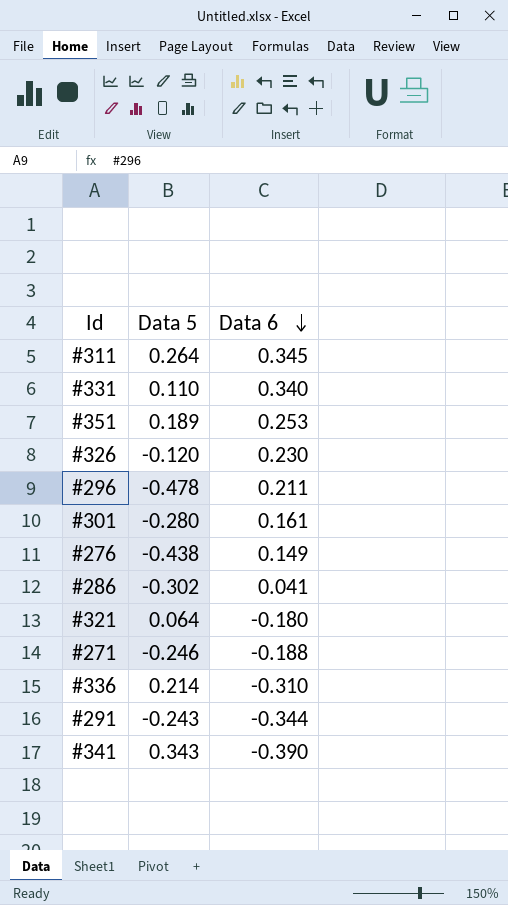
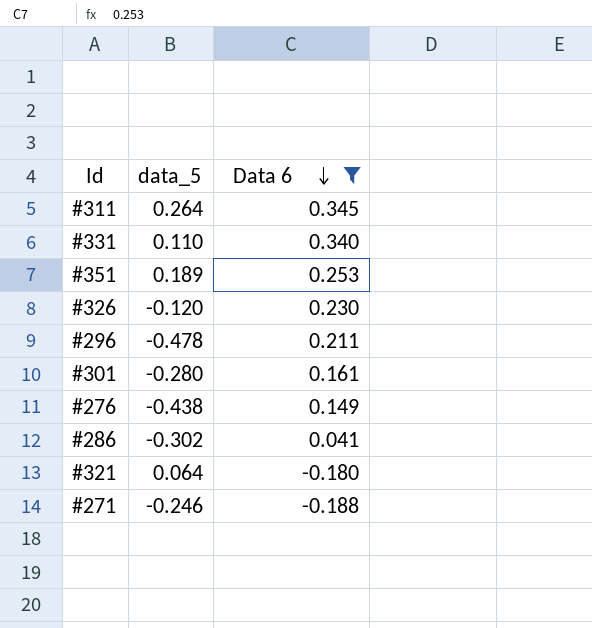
filter: none -> Data 6 >= -0.188
column name: Data 5 -> data_5

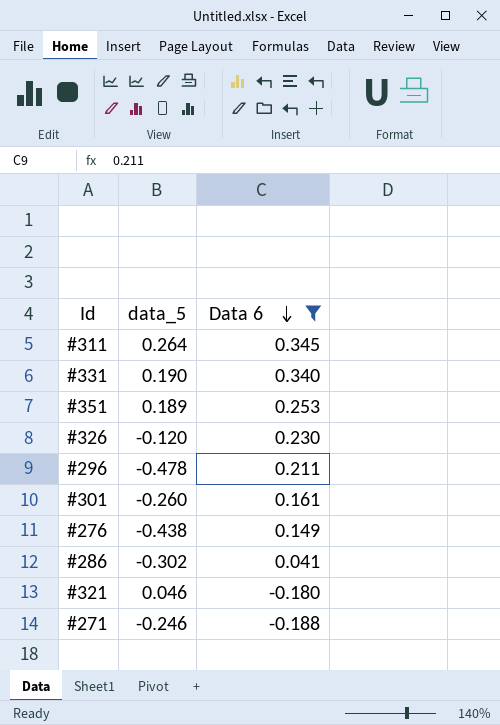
#331 | data_5: 0.110 -> 0.190
#301 | data_5: -0.280 -> -0.260
#321 | data_5: 0.064 -> 0.046

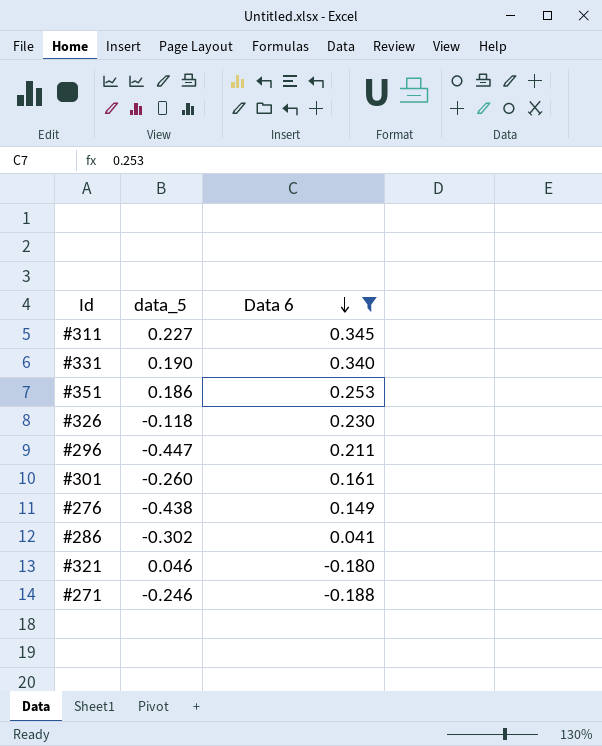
#311 | data_5: 0.264 -> 0.227
#351 | data_5: 0.189 -> 0.186
#326 | data_5: -0.120 -> -0.118
#296 | data_5: -0.478 -> -0.447

